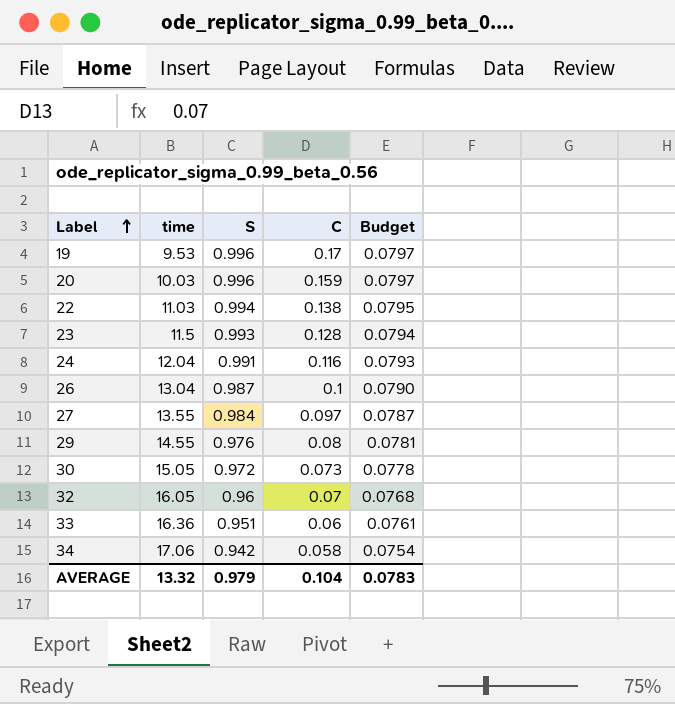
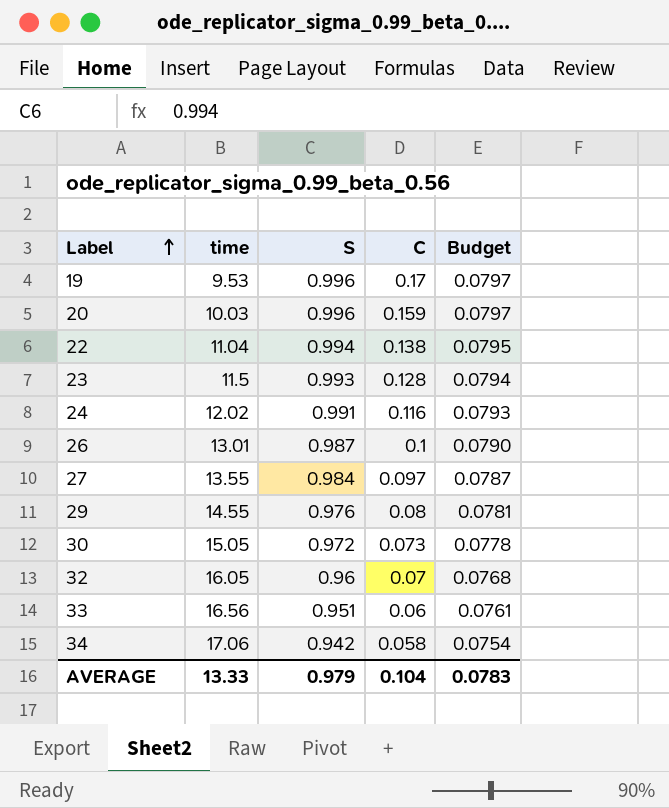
22 | time: 11.03 -> 11.04
24 | time: 12.04 -> 12.02
26 | time: 13.04 -> 13.01
33 | time: 16.36 -> 16.56
AVERAGE | time: 13.32 -> 13.33

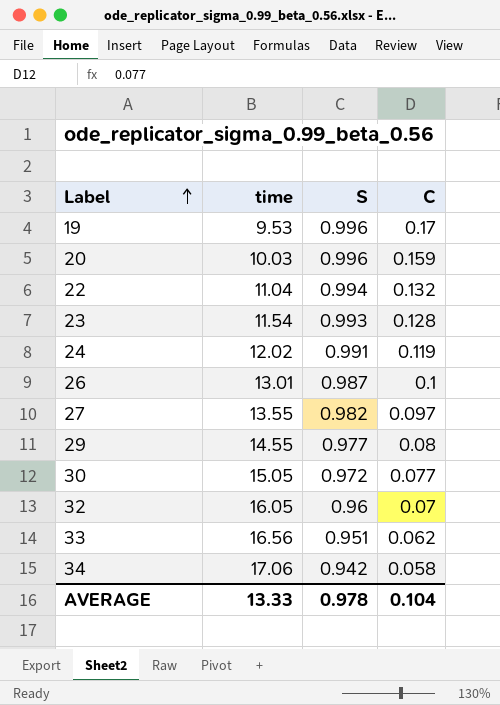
column Budget | formula: [S] * 0.08 -> none
22 | C: 0.138 -> 0.132
23 | time: 11.5 -> 11.54
24 | C: 0.116 -> 0.119
27 | S: 0.984 -> 0.982
29 | S: 0.976 -> 0.977
30 | C: 0.073 -> 0.077
33 | C: 0.06 -> 0.062
AVERAGE | S: 0.979 -> 0.978

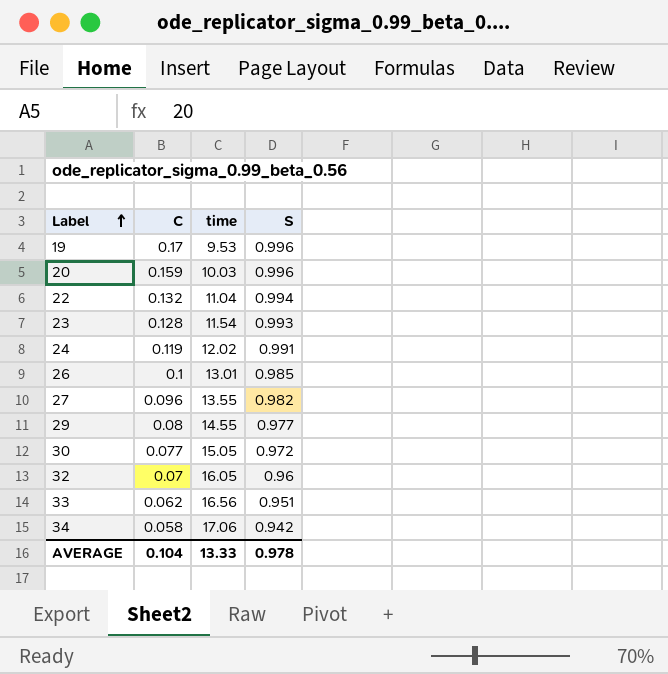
column C | position: 4 -> 2
26 | S: 0.987 -> 0.985
27 | C: 0.097 -> 0.096

